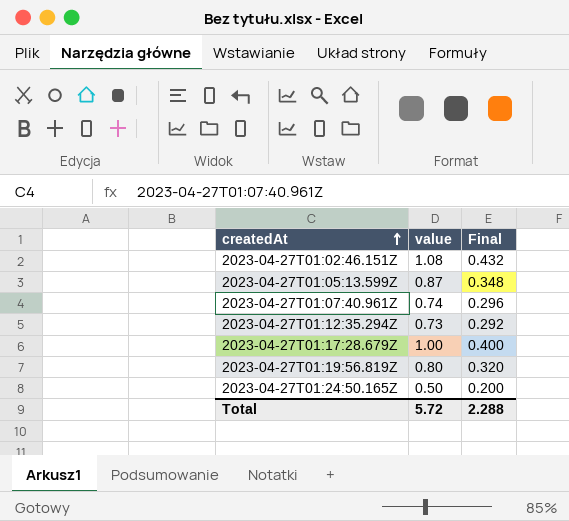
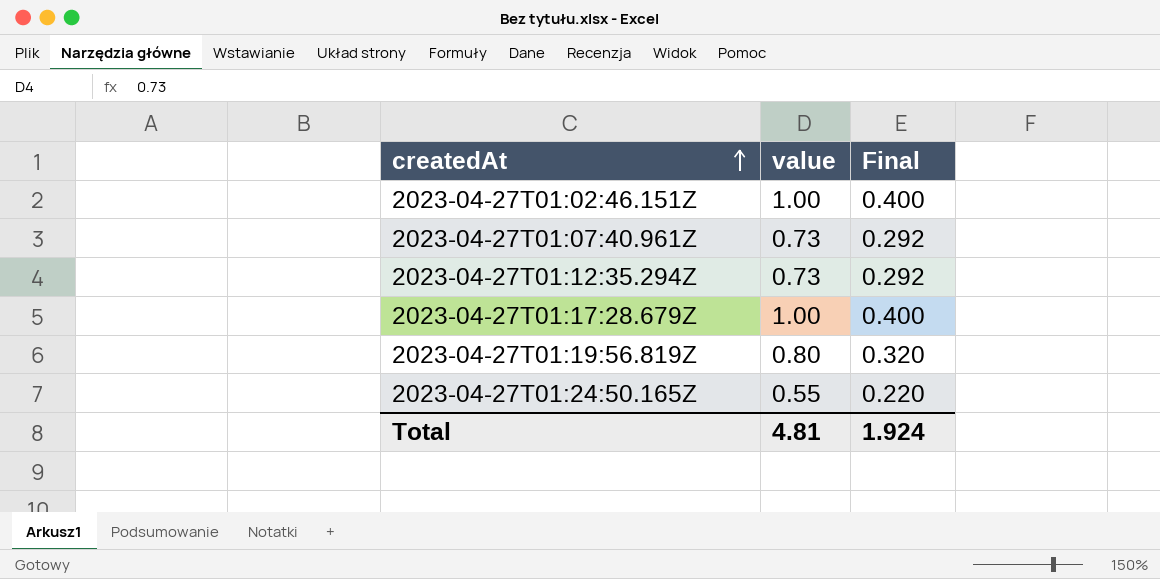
row 2023-04-27T01:05:13.599Z: 0.87 | 0.348 -> none
2023-04-27T01:02:46.151Z | value: 1.08 -> 1.00
2023-04-27T01:02:46.151Z | Final: 0.432 -> 0.400
2023-04-27T01:07:40.961Z | value: 0.74 -> 0.73
2023-04-27T01:07:40.961Z | Final: 0.296 -> 0.292
2023-04-27T01:24:50.165Z | value: 0.50 -> 0.55
2023-04-27T01:24:50.165Z | Final: 0.200 -> 0.220
Total | value: 5.72 -> 4.81
Total | Final: 2.288 -> 1.924

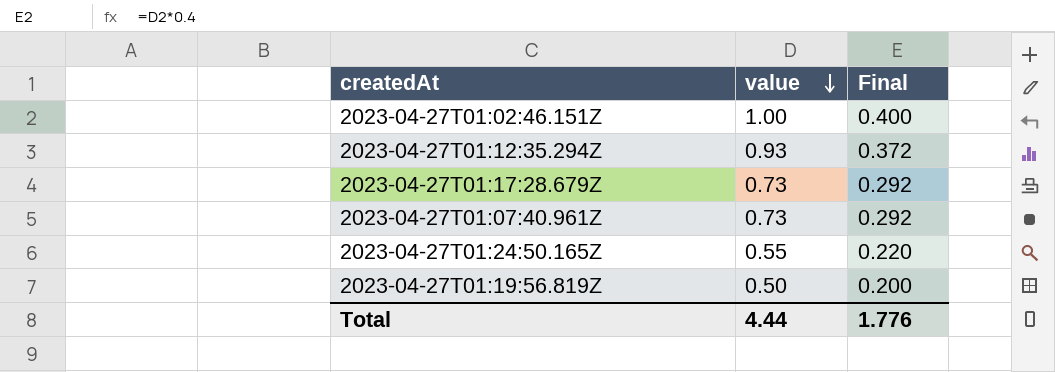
row order: createdAt ascending -> value descending
2023-04-27T01:12:35.294Z | value: 0.73 -> 0.93
2023-04-27T01:12:35.294Z | Final: 0.292 -> 0.372
2023-04-27T01:17:28.679Z | value: 1.00 -> 0.73
2023-04-27T01:17:28.679Z | Final: 0.400 -> 0.292
2023-04-27T01:19:56.819Z | value: 0.80 -> 0.50
2023-04-27T01:19:56.819Z | Final: 0.320 -> 0.200
Total | value: 4.81 -> 4.44
Total | Final: 1.924 -> 1.776

